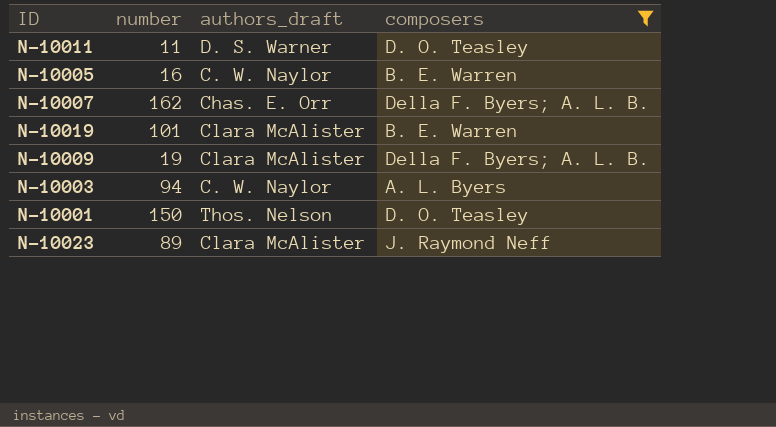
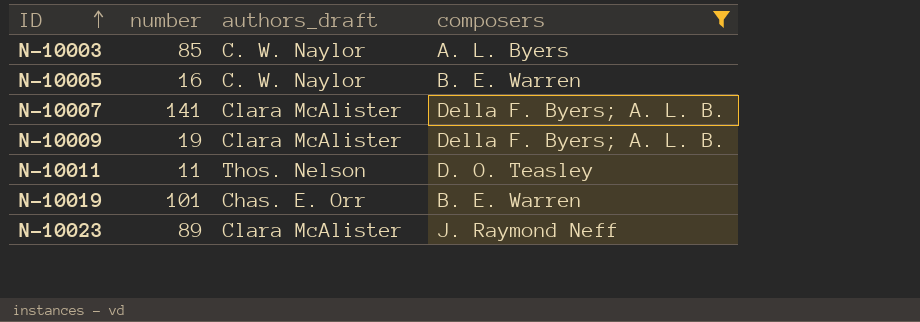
row order: none -> ID ascending
row N-10001: 150 | Thos. Nelson | D. O. Teasley -> none
N-10003 | number: 94 -> 85
N-10007 | number: 162 -> 141
N-10007 | authors_draft: Chas. E. Orr -> Clara McAlister
N-10011 | authors_draft: D. S. Warner -> Thos. Nelson
N-10019 | authors_draft: Clara McAlister -> Chas. E. Orr

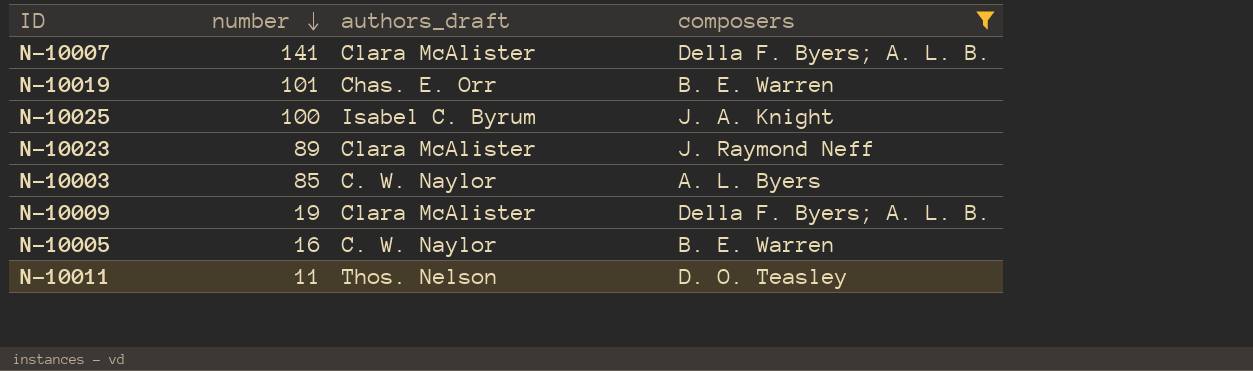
row order: ID ascending -> number descending
row N-10025: none -> 100 | Isabel C. Byrum | J. A. Knight

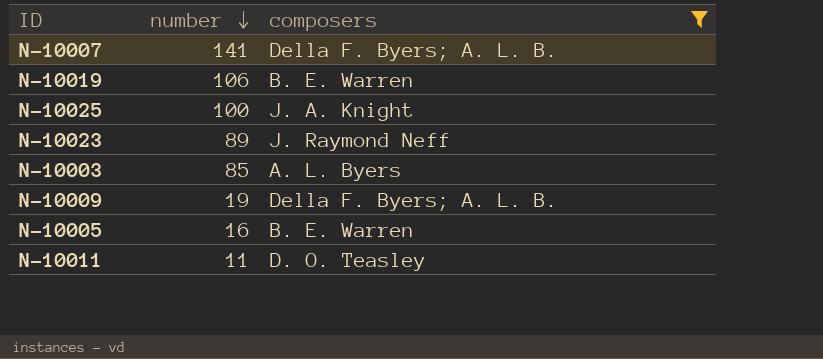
column authors_draft | position: 3 -> none
N-10019 | number: 101 -> 106

